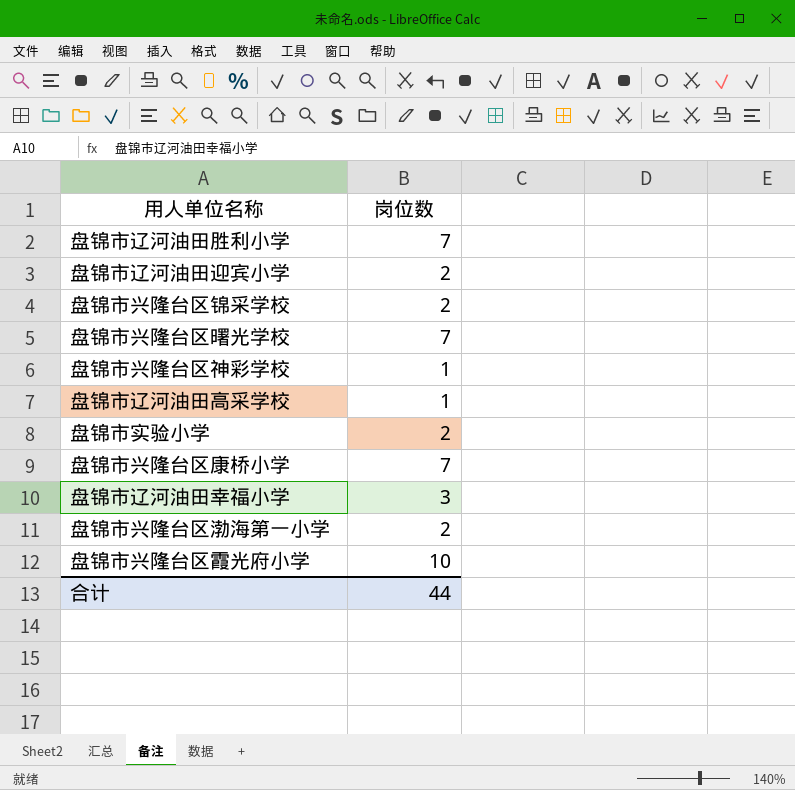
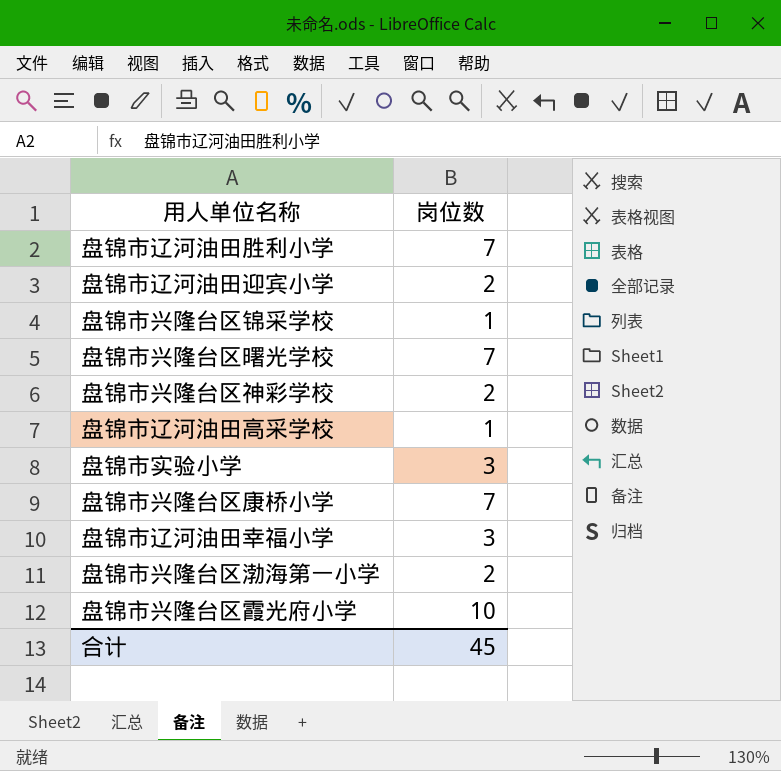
盘锦市兴隆台区锦采学校 | 岗位数: 2 -> 1
盘锦市兴隆台区神彩学校 | 岗位数: 1 -> 2
盘锦市实验小学 | 岗位数: 2 -> 3
合计 | 岗位数: 44 -> 45

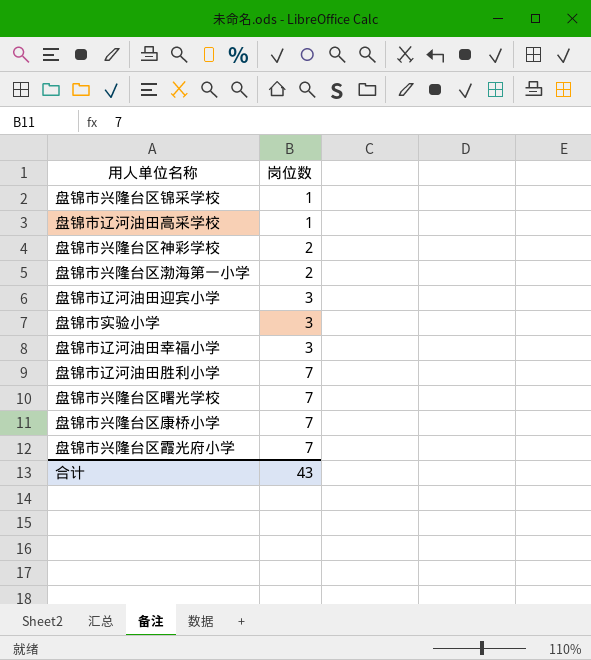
row order: none -> 岗位数 ascending
盘锦市辽河油田迎宾小学 | 岗位数: 2 -> 3
盘锦市兴隆台区霞光府小学 | 岗位数: 10 -> 7
合计 | 岗位数: 45 -> 43

